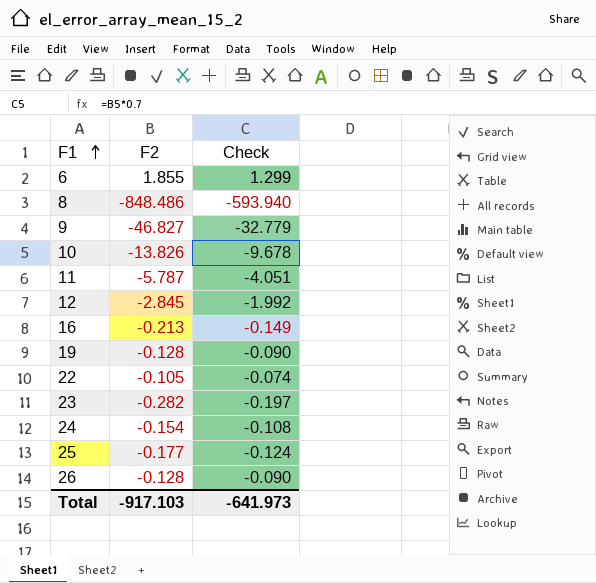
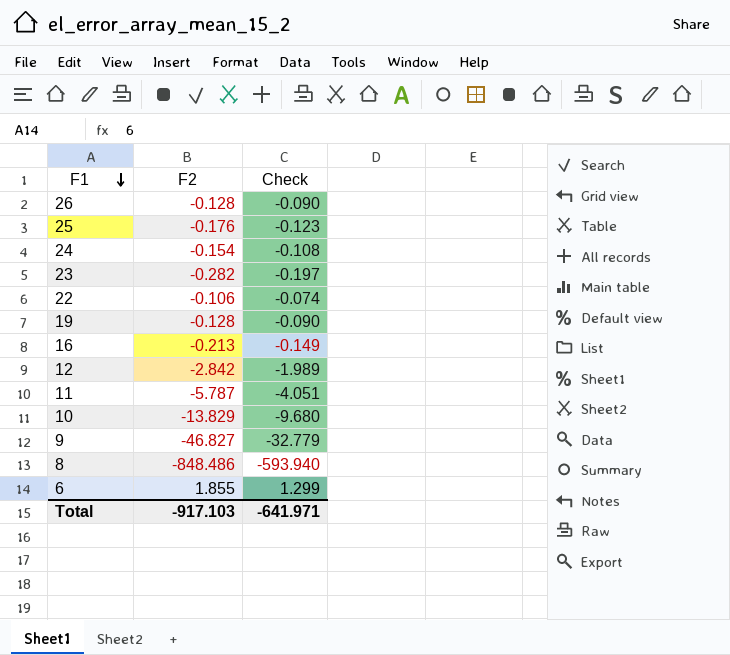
row order: F1 ascending -> F1 descending
25 | F2: -0.177 -> -0.176
25 | Check: -0.124 -> -0.123
22 | F2: -0.105 -> -0.106
12 | F2: -2.845 -> -2.842
12 | Check: -1.992 -> -1.989
10 | F2: -13.826 -> -13.829
10 | Check: -9.678 -> -9.680
Total | Check: -641.973 -> -641.971

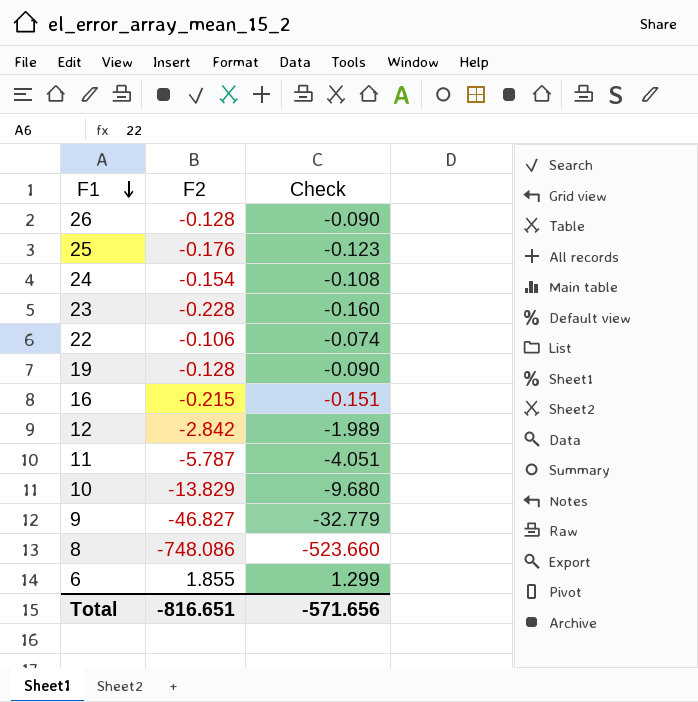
23 | F2: -0.282 -> -0.228
23 | Check: -0.197 -> -0.160
16 | F2: -0.213 -> -0.215
16 | Check: -0.149 -> -0.151
8 | F2: -848.486 -> -748.086
8 | Check: -593.940 -> -523.660
Total | F2: -917.103 -> -816.651
Total | Check: -641.971 -> -571.656

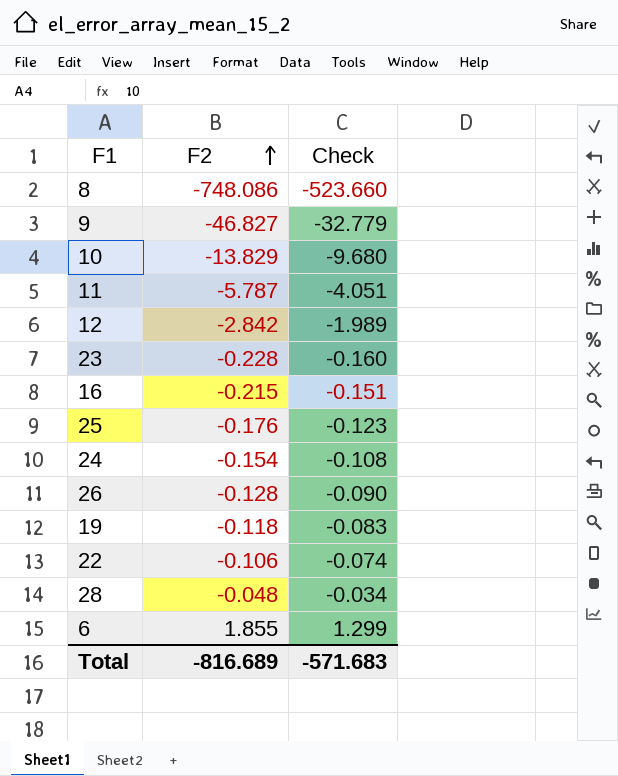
row order: F1 descending -> F2 ascending
19 | F2: -0.128 -> -0.118
19 | Check: -0.090 -> -0.083
row 28: none -> -0.048 | -0.034
Total | F2: -816.651 -> -816.689
Total | Check: -571.656 -> -571.683

